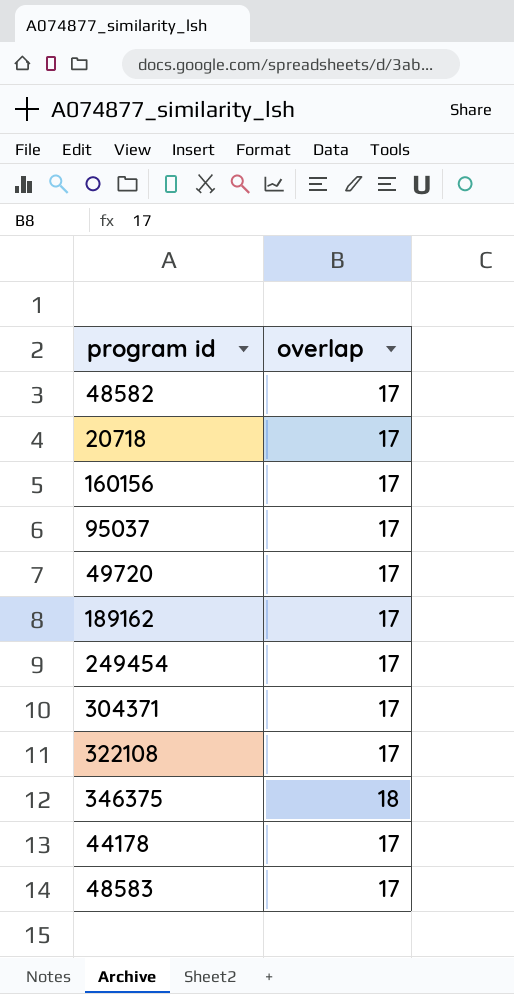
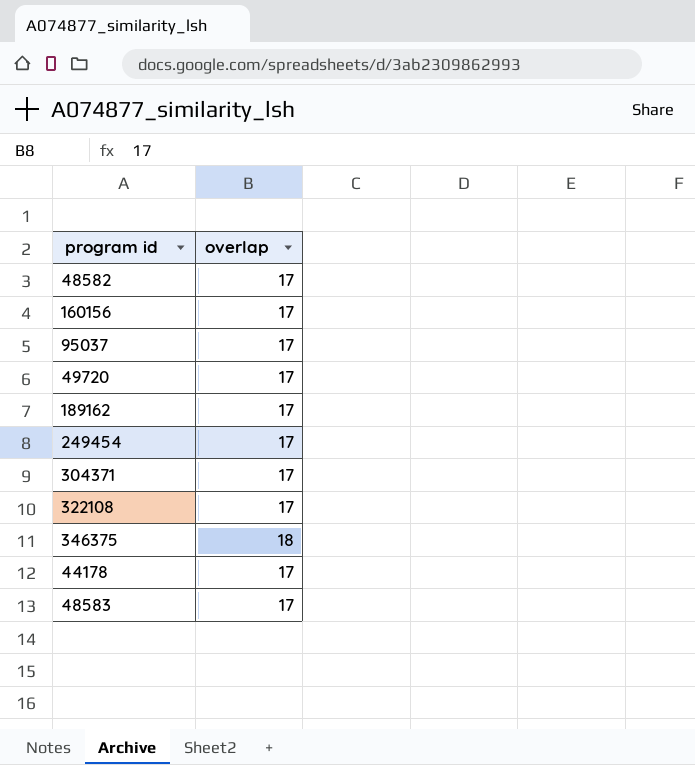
row 20718: 17 -> none

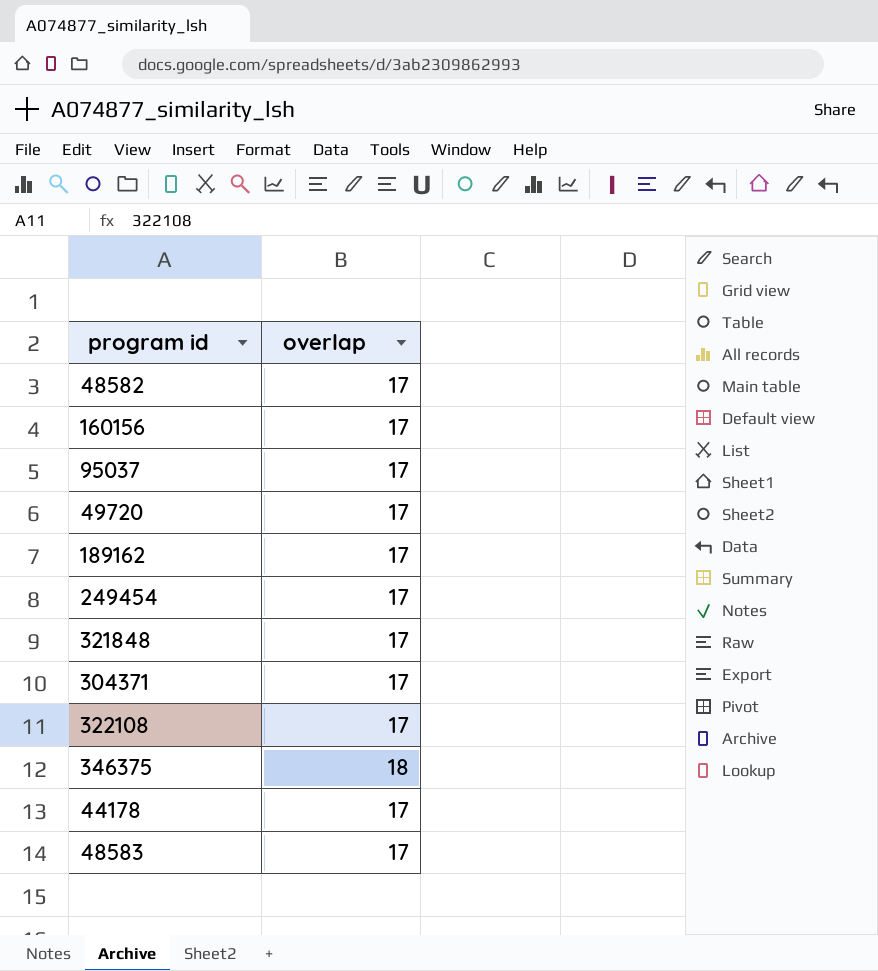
row 321848: none -> 17

